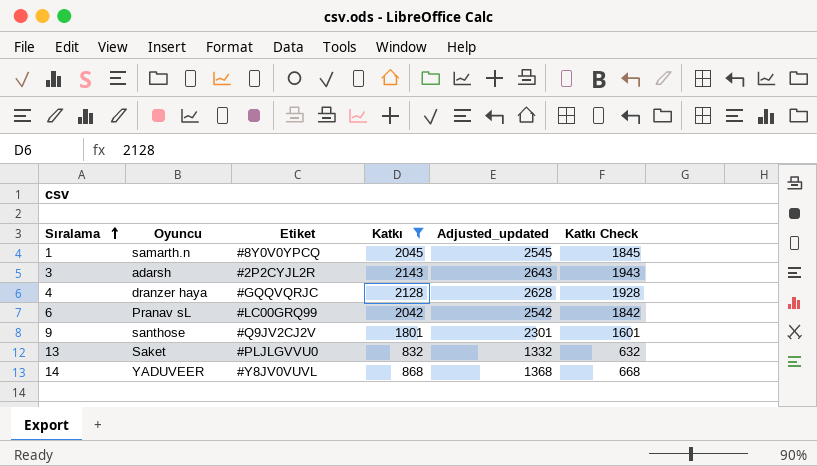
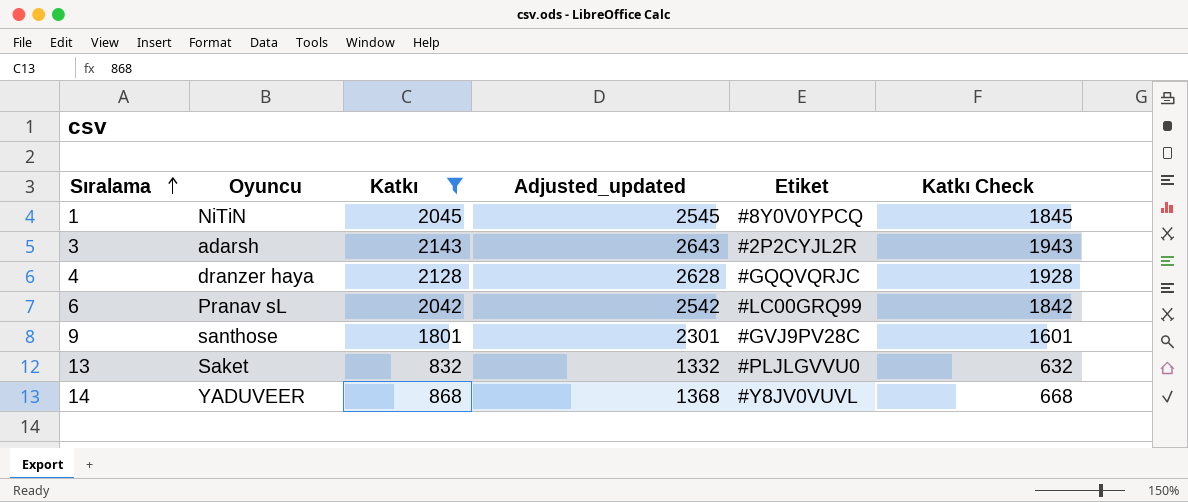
column Etiket | position: 3 -> 5
1 | Oyuncu: samarth.n -> NiTiN
9 | Etiket: #Q9JV2CJ2V -> #GVJ9PV28C

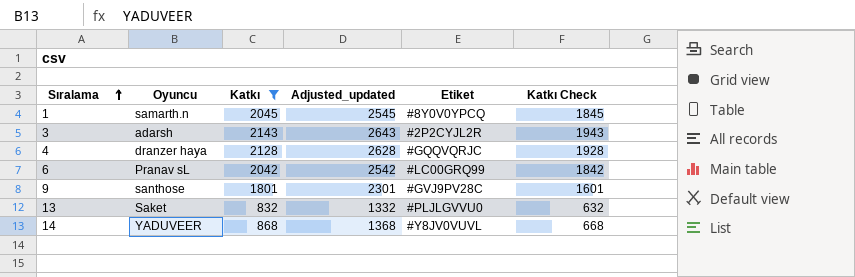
1 | Oyuncu: NiTiN -> samarth.n

